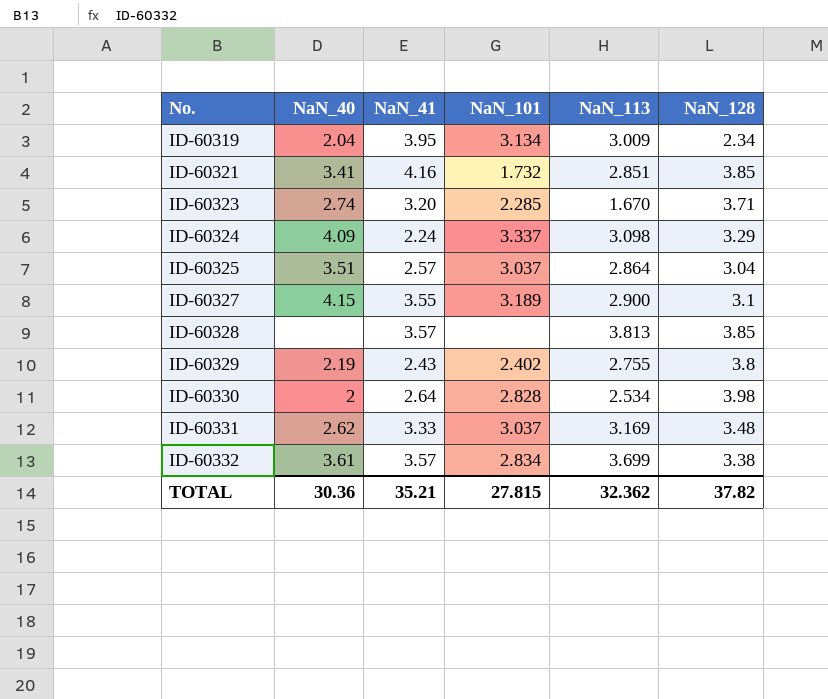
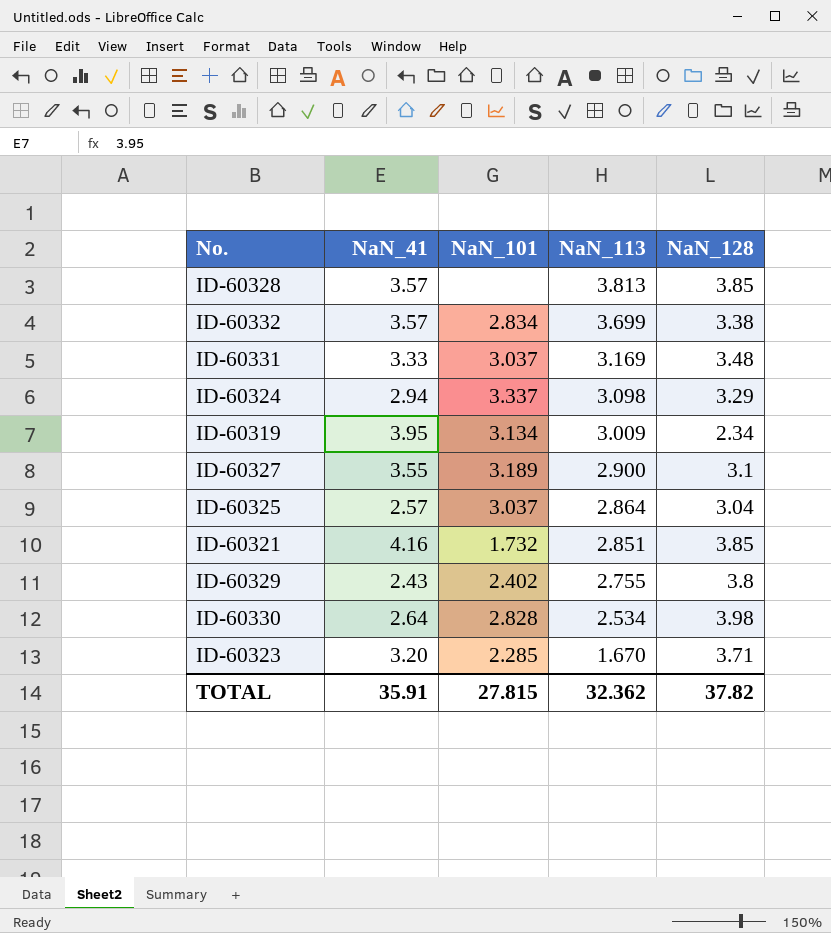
row order: No. ascending -> NaN_113 descending
column NaN_40 | position: 2 -> none
ID-60324 | NaN_41: 2.24 -> 2.94
TOTAL | NaN_41: 35.21 -> 35.91

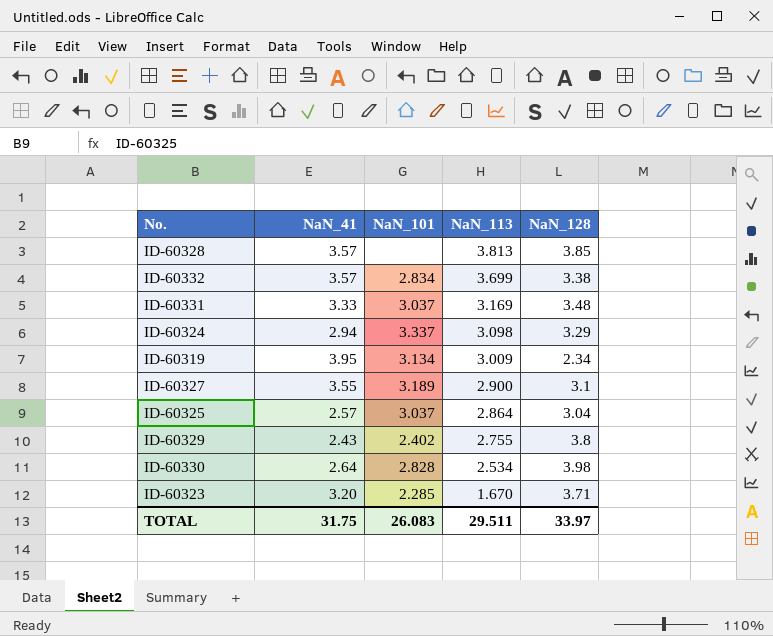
row ID-60321: 4.16 | 1.732 | 2.851 | 3.85 -> none
TOTAL | NaN_41: 35.91 -> 31.75
TOTAL | NaN_101: 27.815 -> 26.083
TOTAL | NaN_113: 32.362 -> 29.511
TOTAL | NaN_128: 37.82 -> 33.97

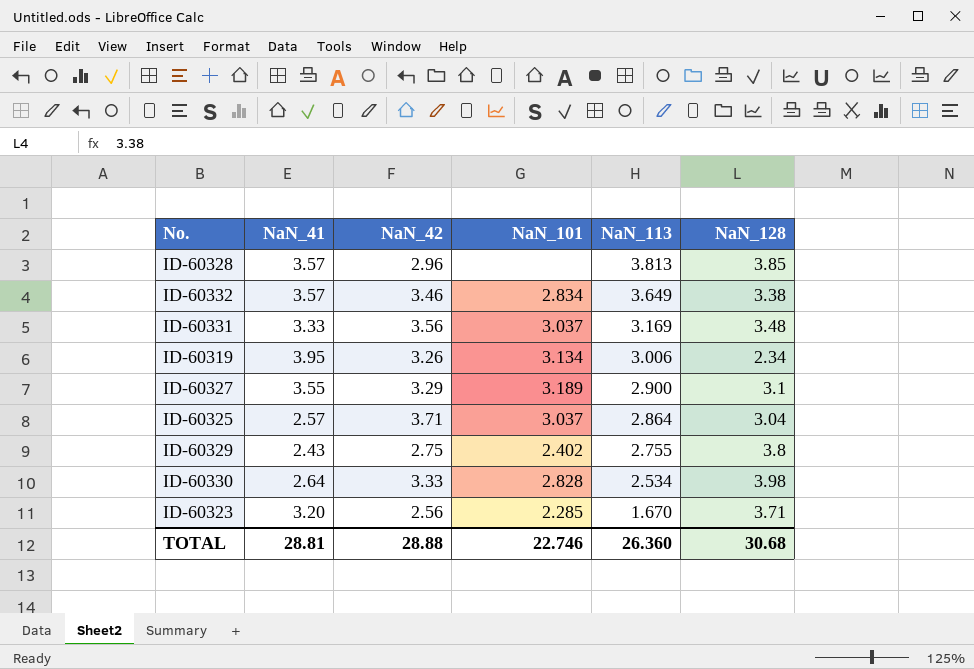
column NaN_42 | position: none -> 3
row ID-60324: 2.94 | 3.337 | 3.098 | 3.29 -> none
ID-60332 | NaN_113: 3.699 -> 3.649
ID-60319 | NaN_113: 3.009 -> 3.006
TOTAL | NaN_41: 31.75 -> 28.81
TOTAL | NaN_101: 26.083 -> 22.746
TOTAL | NaN_113: 29.511 -> 26.360
TOTAL | NaN_128: 33.97 -> 30.68

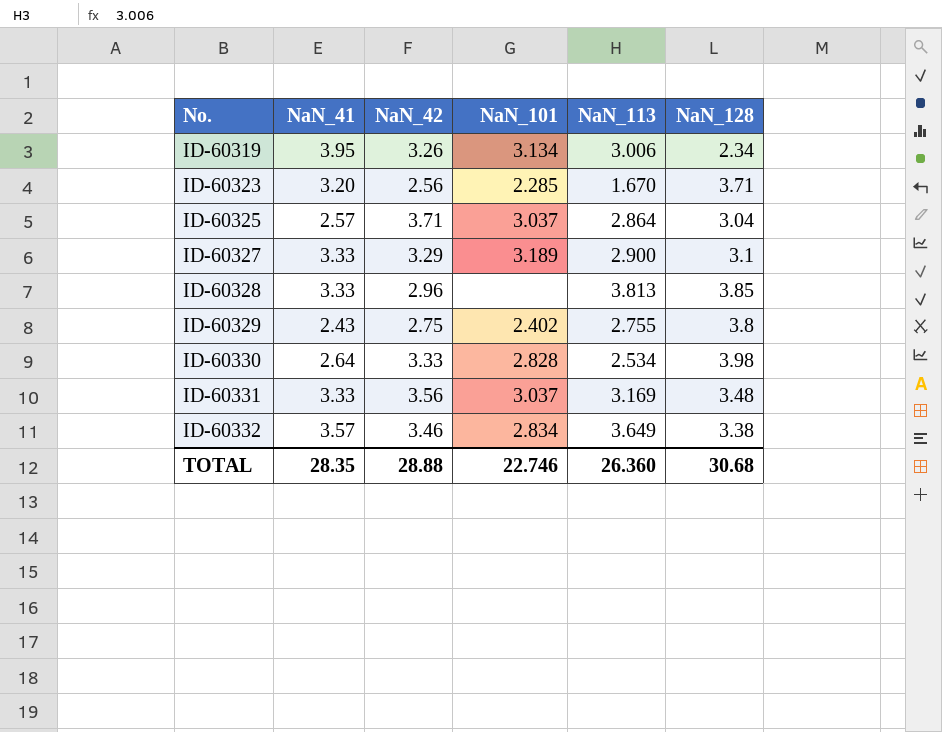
row order: NaN_113 descending -> No. ascending
ID-60327 | NaN_41: 3.55 -> 3.33
ID-60328 | NaN_41: 3.57 -> 3.33
TOTAL | NaN_41: 28.81 -> 28.35

